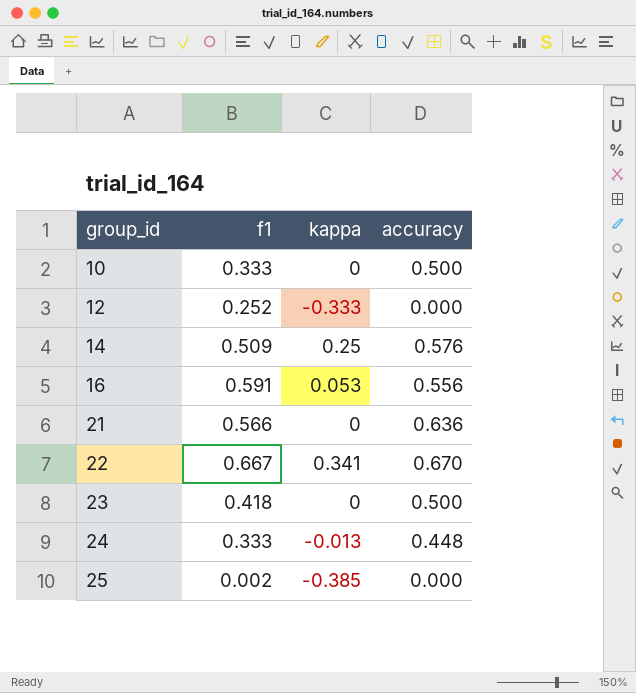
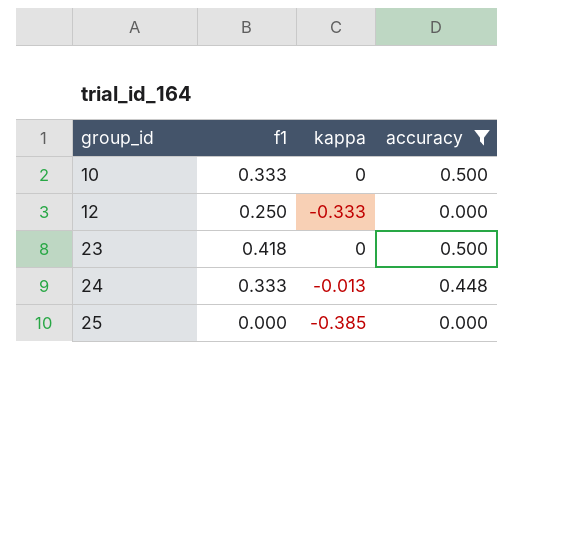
filter: none -> accuracy <= 0.500
12 | f1: 0.252 -> 0.250
25 | f1: 0.002 -> 0.000

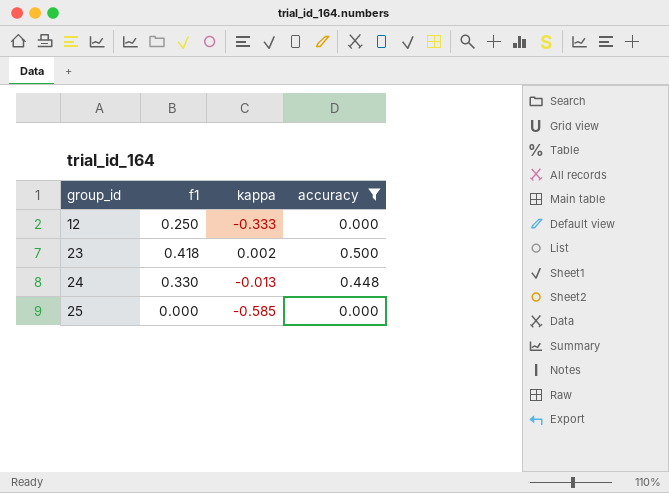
row 10: 0.333 | 0 | 0.500 -> none
23 | kappa: 0 -> 0.002
24 | f1: 0.333 -> 0.330
25 | kappa: -0.385 -> -0.585

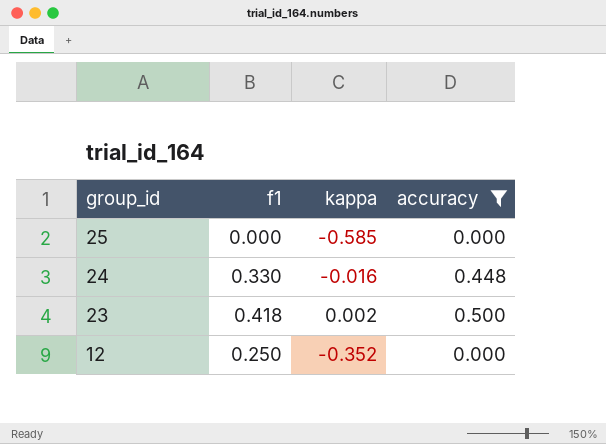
row order: group_id ascending -> group_id descending
24 | kappa: -0.013 -> -0.016
12 | kappa: -0.333 -> -0.352

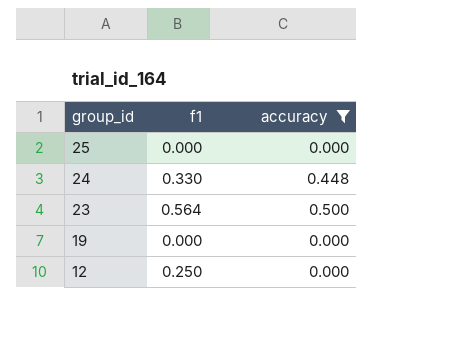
column kappa | position: 3 -> none
23 | f1: 0.418 -> 0.564
row 19: none -> 0.000 | 0.000

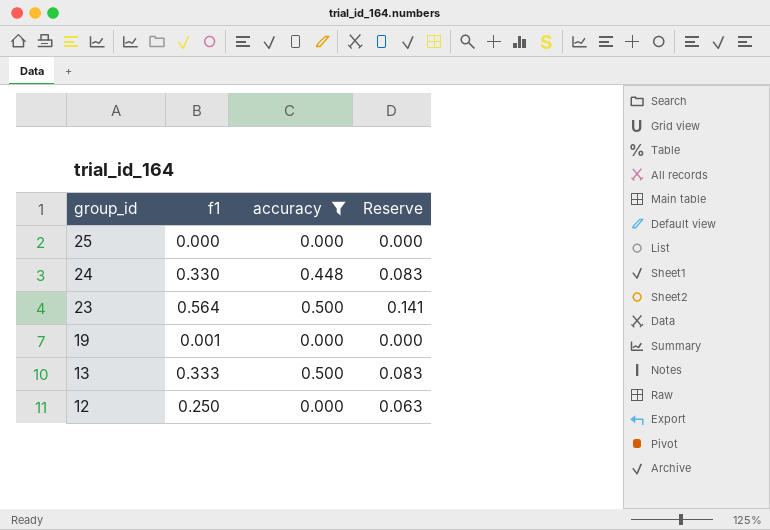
column Reserve | formula: none -> [f1] * 0.25
19 | f1: 0.000 -> 0.001
row 13: none -> 0.333 | 0.500 | 0.083

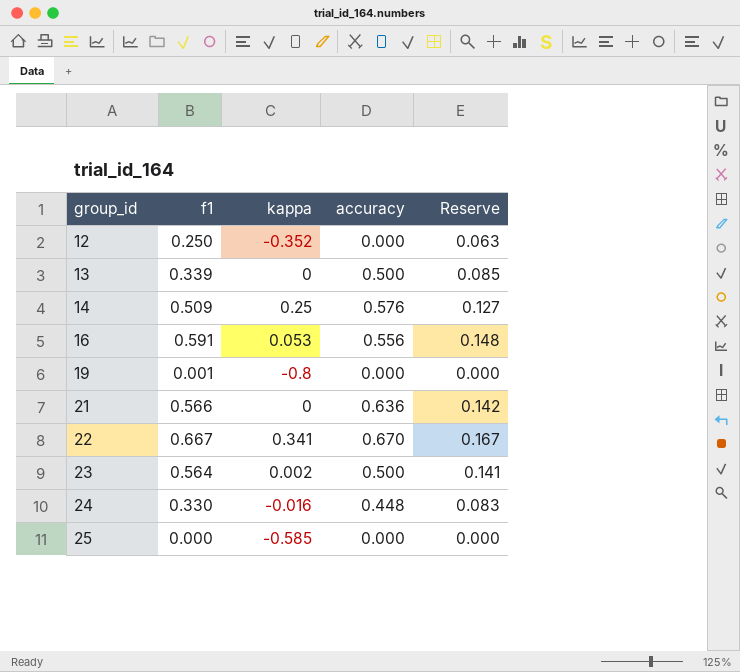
filter: accuracy <= 0.500 -> none
row order: group_id descending -> group_id ascending
column kappa | position: none -> 3
13 | f1: 0.333 -> 0.339
13 | Reserve: 0.083 -> 0.085

